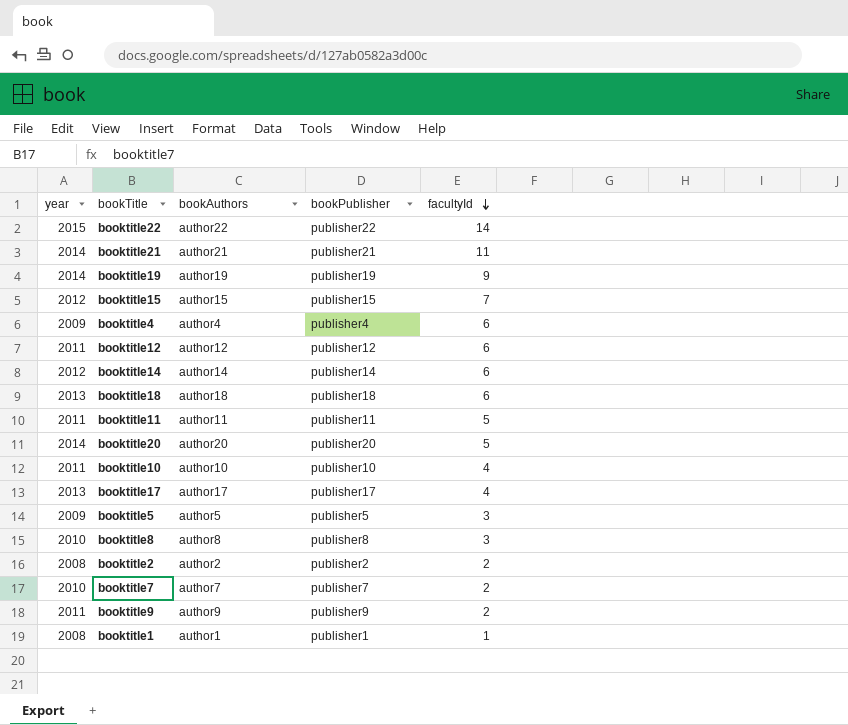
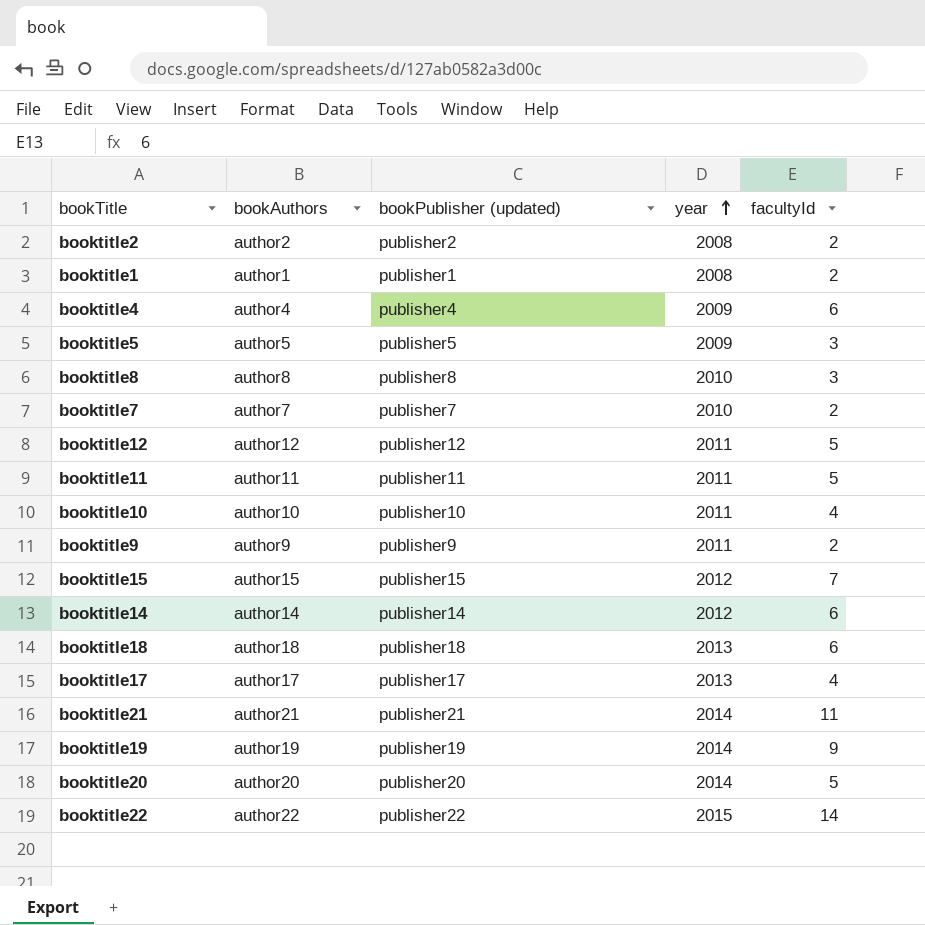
row order: facultyId descending -> year ascending
column name: bookPublisher -> bookPublisher (updated)
column year | position: 1 -> 4
booktitle1 | facultyId: 1 -> 2
booktitle12 | facultyId: 6 -> 5

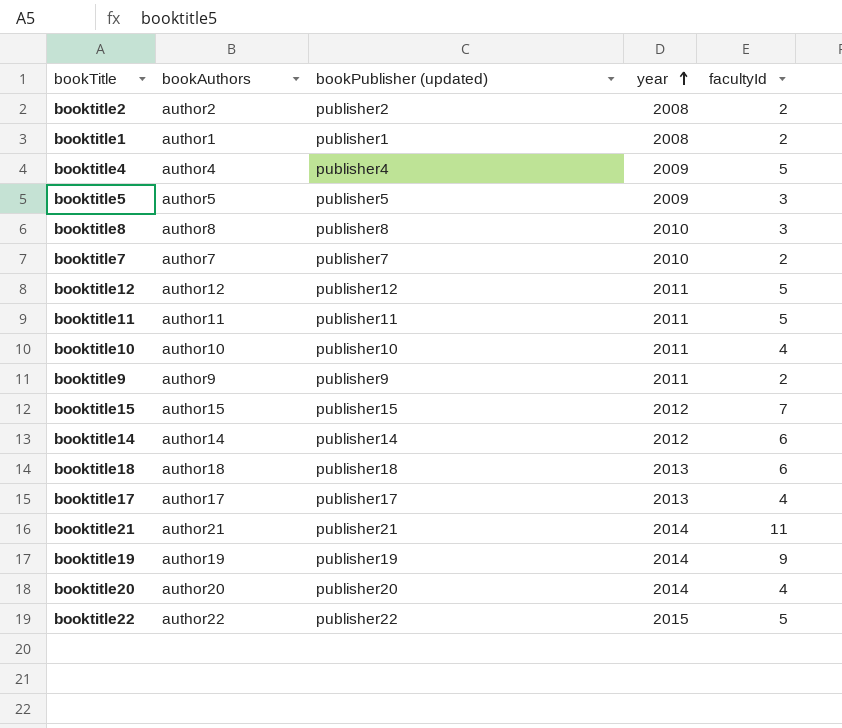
booktitle4 | facultyId: 6 -> 5
booktitle20 | facultyId: 5 -> 4
booktitle22 | facultyId: 14 -> 5

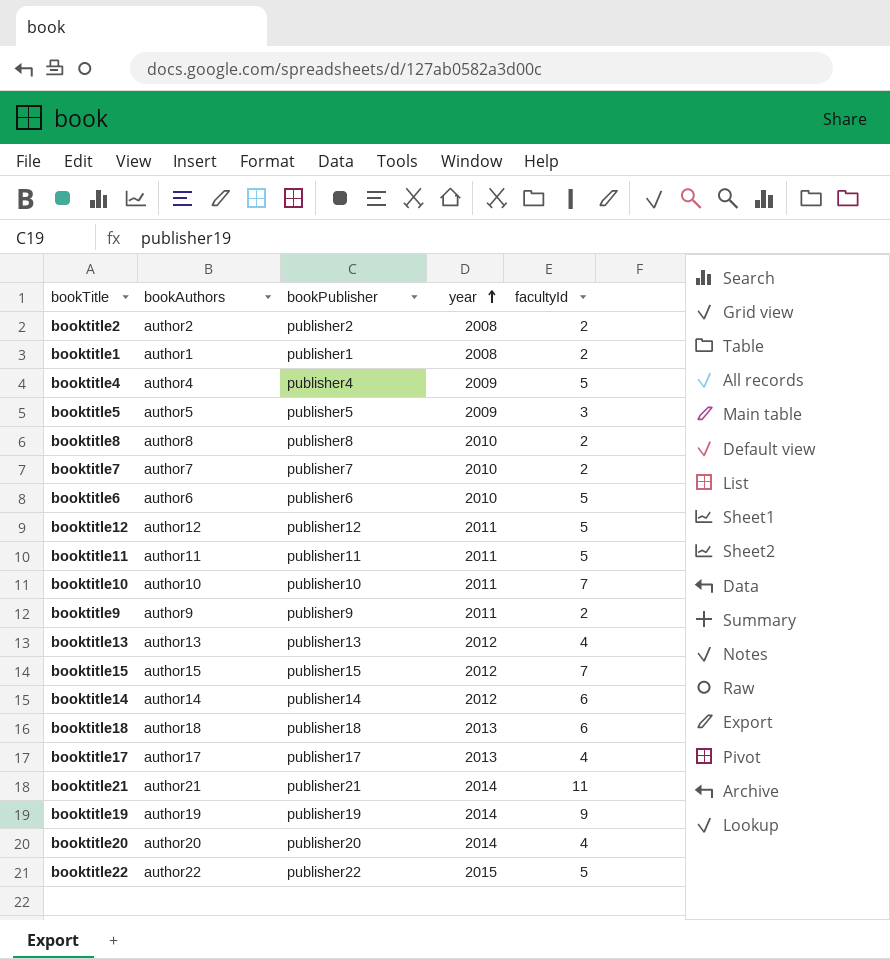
column name: bookPublisher (updated) -> bookPublisher
booktitle8 | facultyId: 3 -> 2
row booktitle6: none -> author6 | publisher6 | 2010 | 5
booktitle10 | facultyId: 4 -> 7
row booktitle13: none -> author13 | publisher13 | 2012 | 4

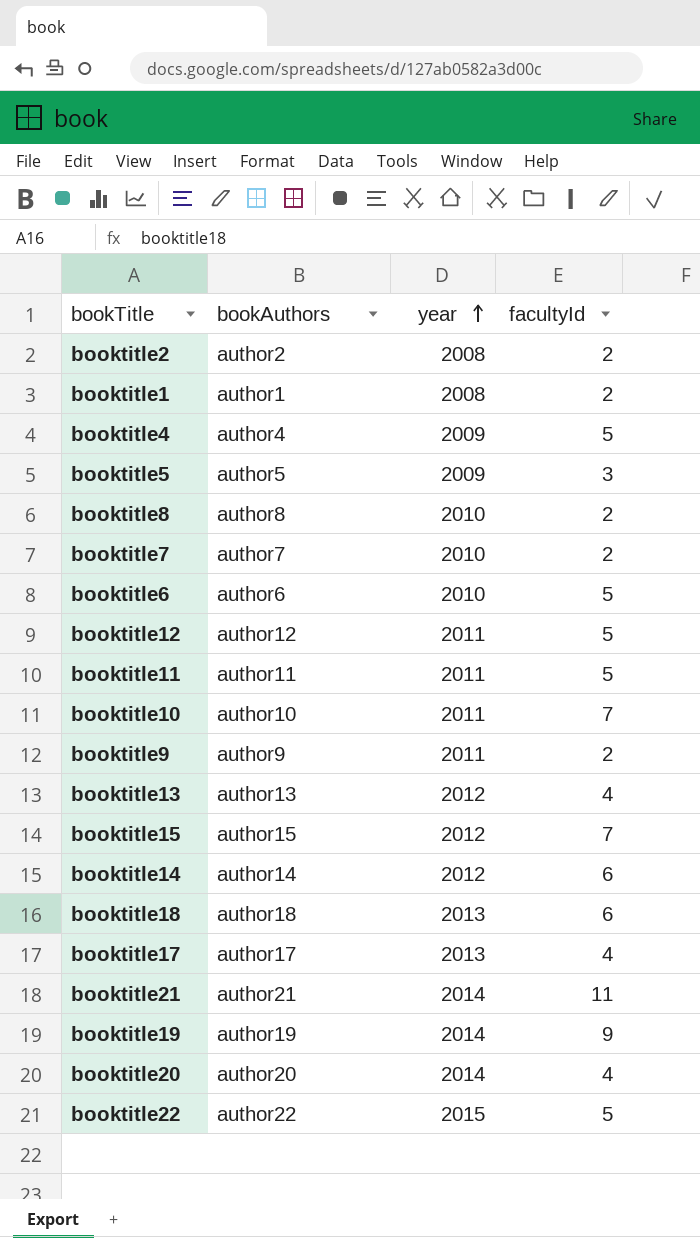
column bookPublisher | position: 3 -> none

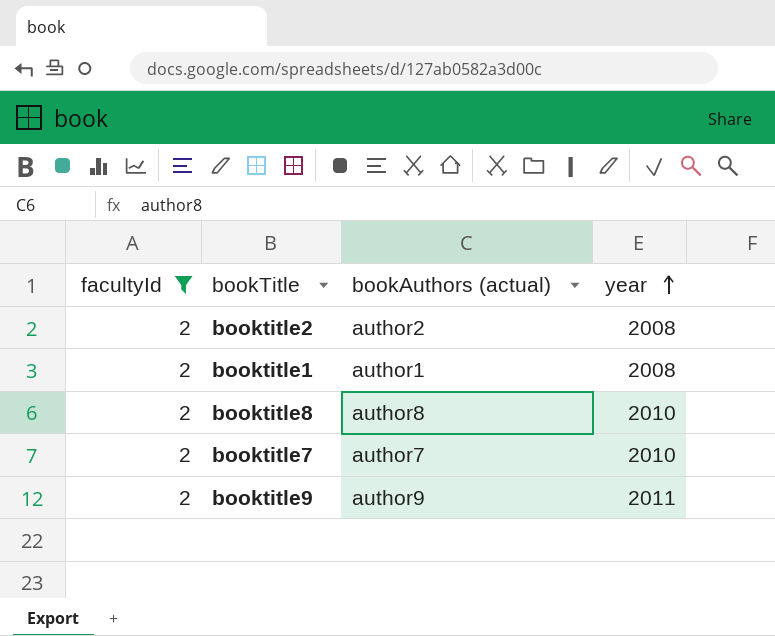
filter: none -> facultyId = 2
column facultyId | position: 4 -> 1
column name: bookAuthors -> bookAuthors (actual)

